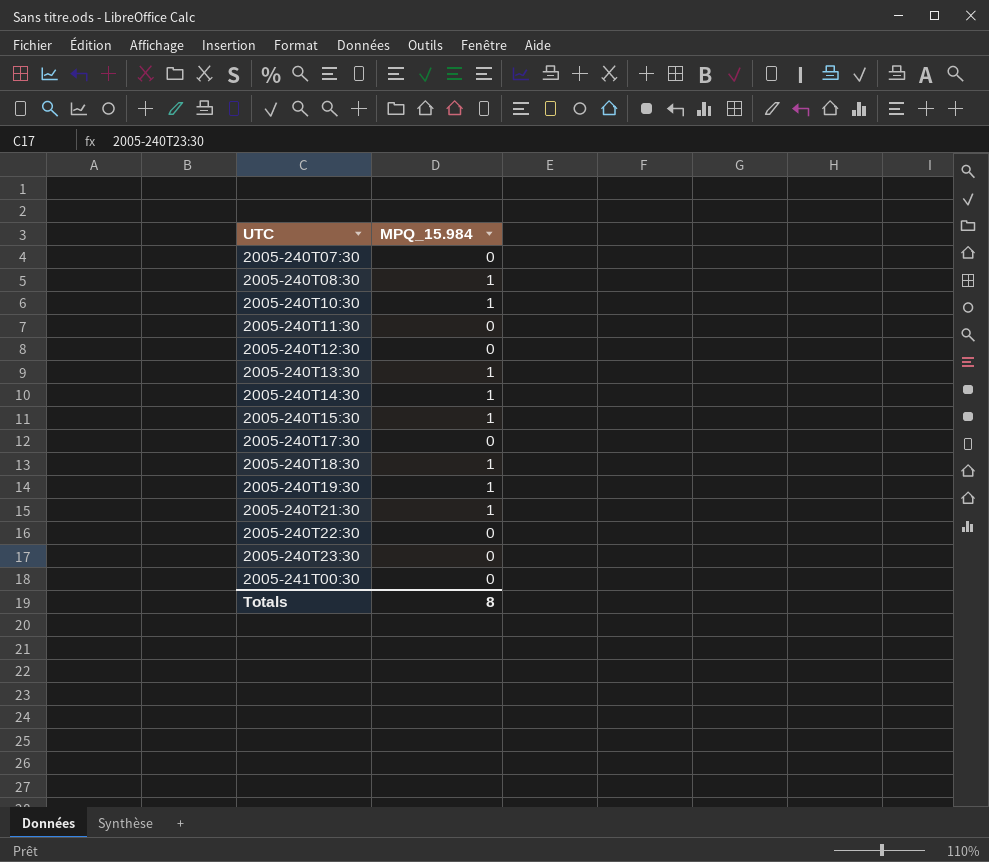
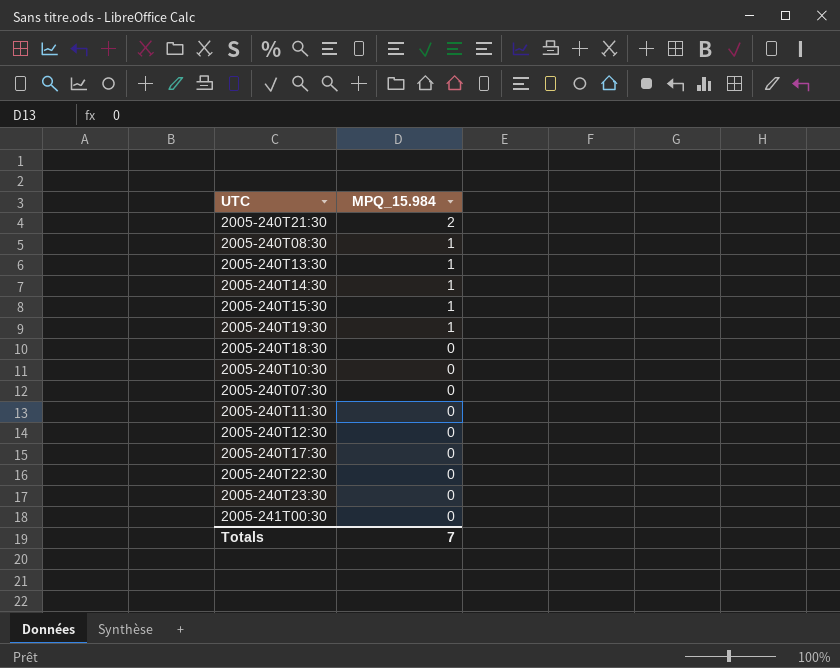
row order: UTC ascending -> MPQ_15.984 descending
2005-240T21:30 | MPQ_15.984: 1 -> 2
2005-240T18:30 | MPQ_15.984: 1 -> 0
2005-240T10:30 | MPQ_15.984: 1 -> 0
Totals | MPQ_15.984: 8 -> 7

